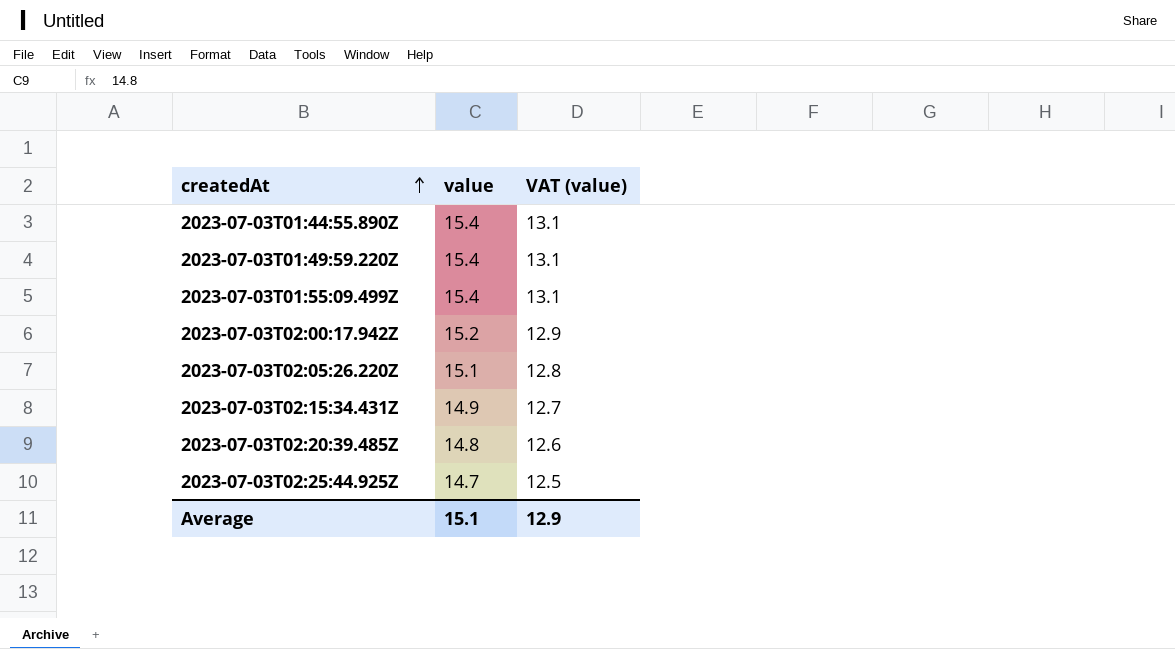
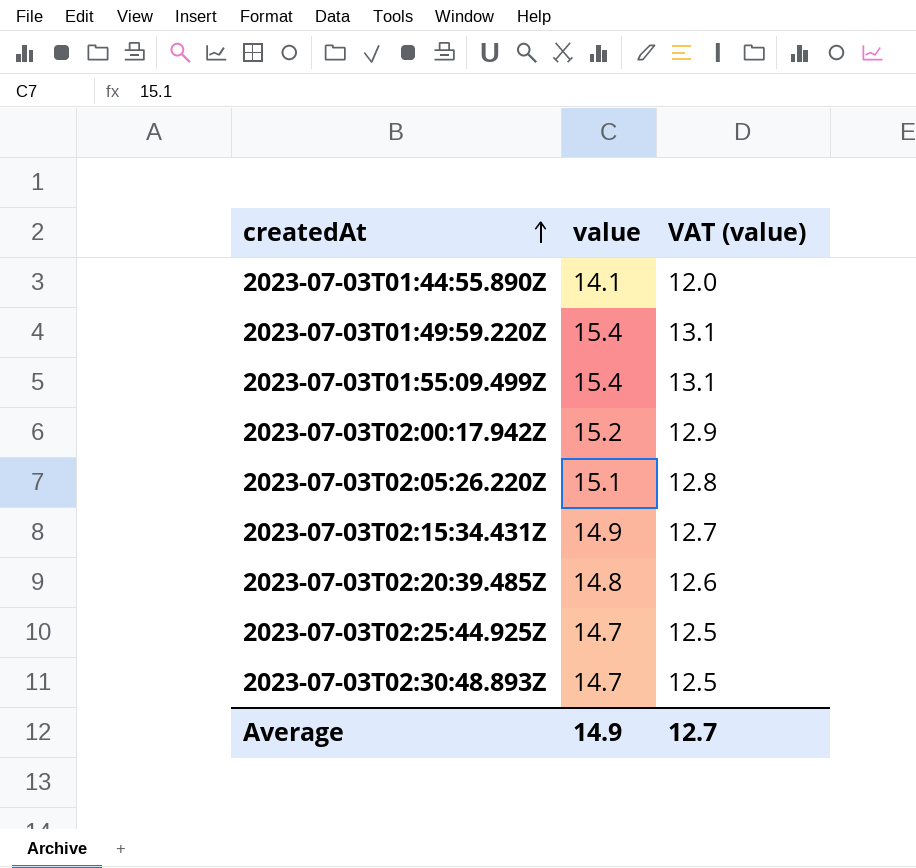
2023-07-03T01:44:55.890Z | value: 15.4 -> 14.1
2023-07-03T01:44:55.890Z | VAT (value): 13.1 -> 12.0
row 2023-07-03T02:30:48.893Z: none -> 14.7 | 12.5
Average | value: 15.1 -> 14.9
Average | VAT (value): 12.9 -> 12.7

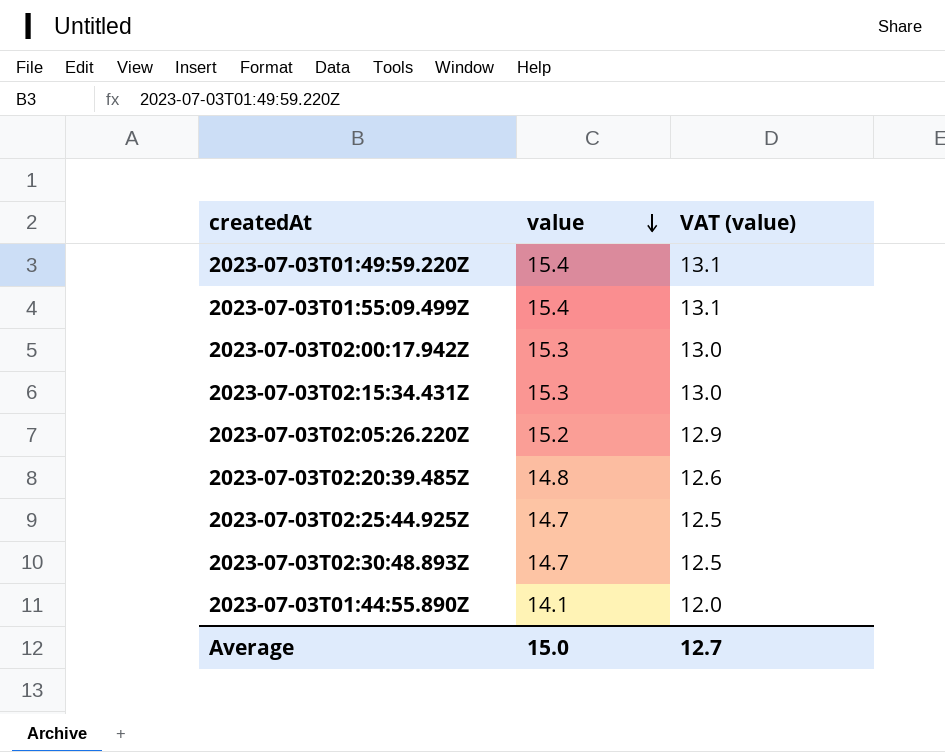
row order: createdAt ascending -> value descending
2023-07-03T02:00:17.942Z | value: 15.2 -> 15.3
2023-07-03T02:00:17.942Z | VAT (value): 12.9 -> 13.0
2023-07-03T02:15:34.431Z | value: 14.9 -> 15.3
2023-07-03T02:15:34.431Z | VAT (value): 12.7 -> 13.0
2023-07-03T02:05:26.220Z | value: 15.1 -> 15.2
2023-07-03T02:05:26.220Z | VAT (value): 12.8 -> 12.9
Average | value: 14.9 -> 15.0

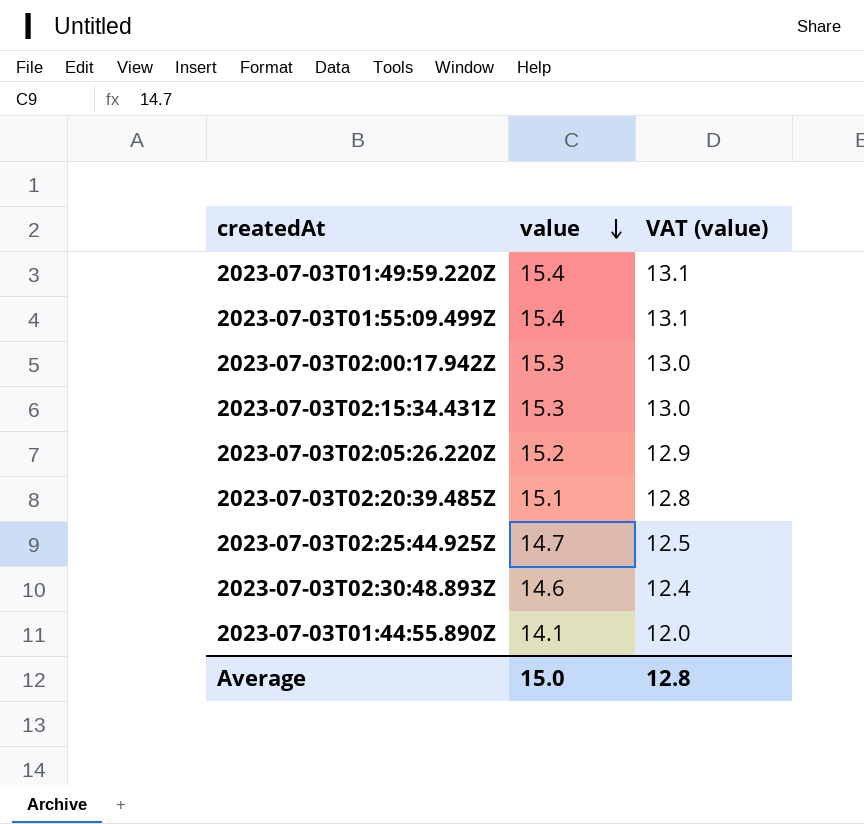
2023-07-03T02:20:39.485Z | value: 14.8 -> 15.1
2023-07-03T02:20:39.485Z | VAT (value): 12.6 -> 12.8
2023-07-03T02:30:48.893Z | value: 14.7 -> 14.6
2023-07-03T02:30:48.893Z | VAT (value): 12.5 -> 12.4
Average | VAT (value): 12.7 -> 12.8

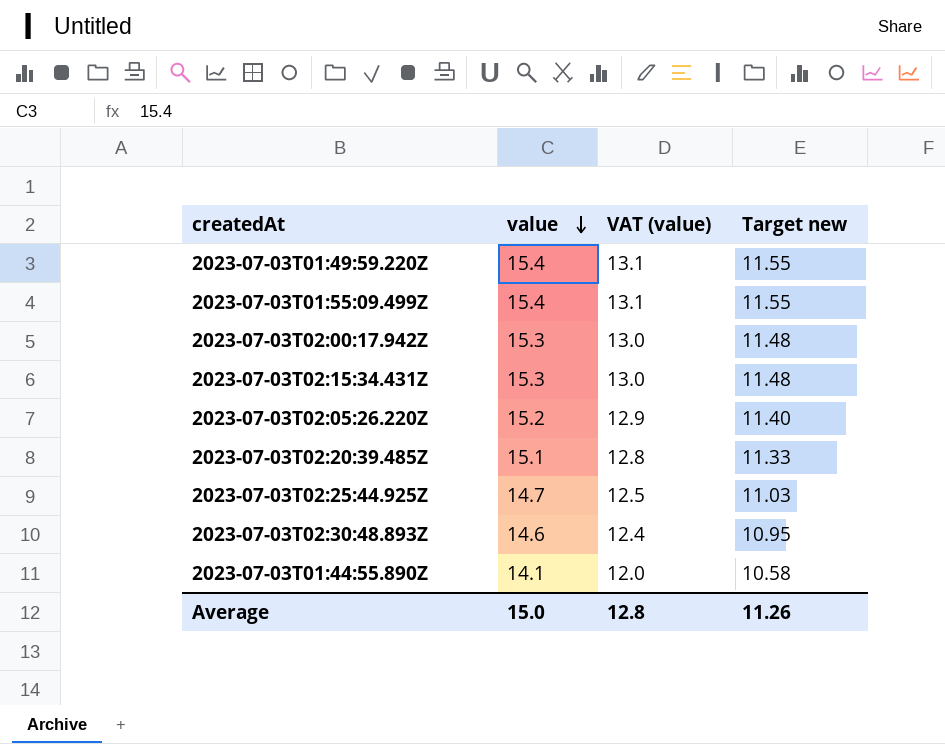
column Target new | formula: none -> [value] * 0.75

